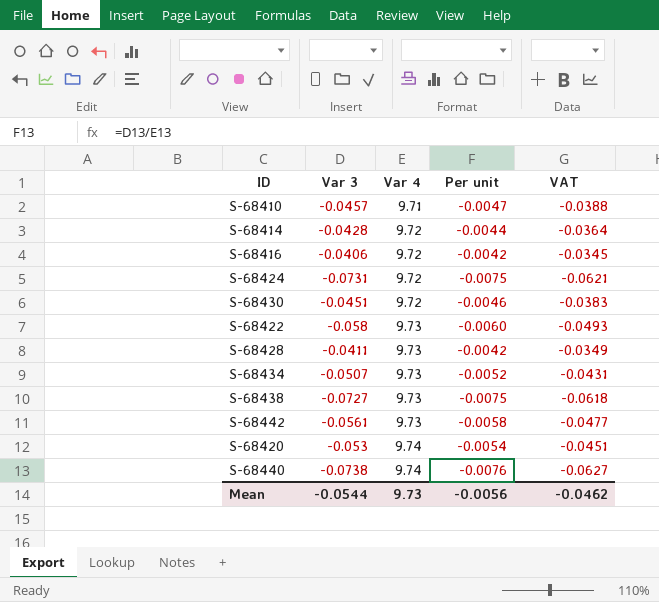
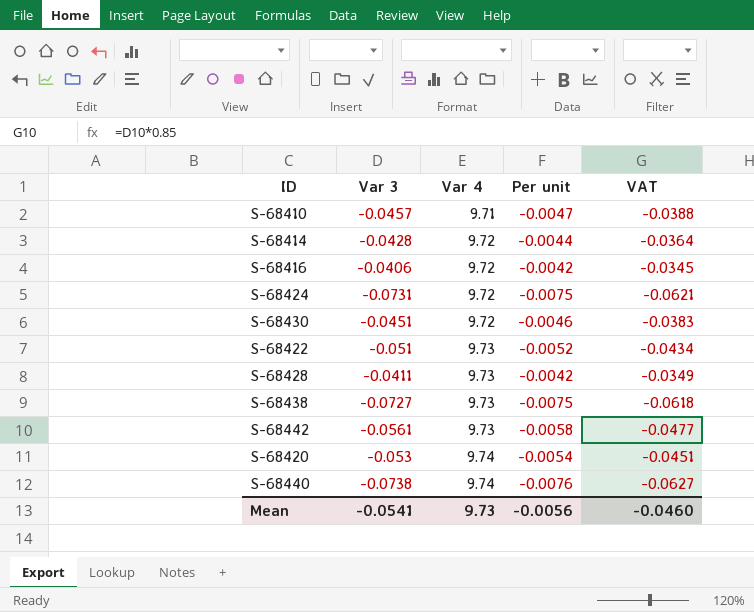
row S-68434: -0.0507 | 9.73 | -0.0052 | -0.0431 -> none
S-68422 | Var 3: -0.058 -> -0.051
S-68422 | Per unit: -0.0060 -> -0.0052
S-68422 | VAT: -0.0493 -> -0.0434
Mean | Var 3: -0.0544 -> -0.0541
Mean | VAT: -0.0462 -> -0.0460

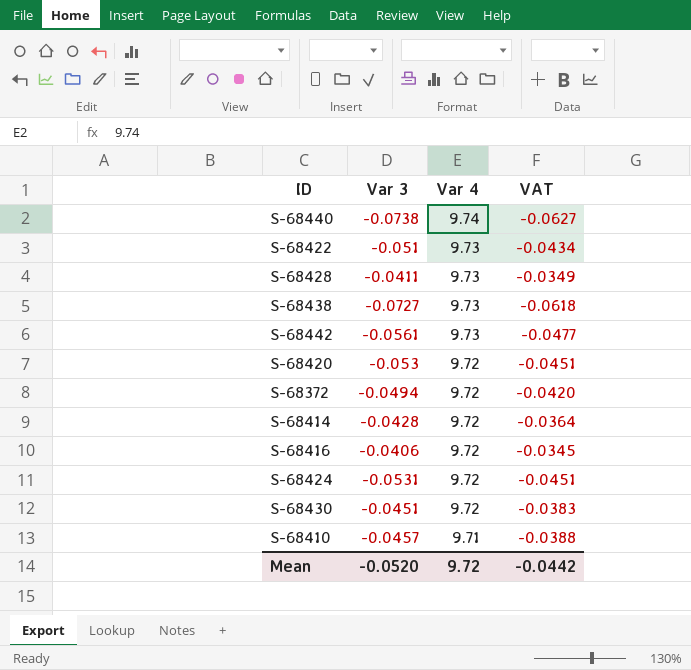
row order: Var 4 ascending -> Var 4 descending
column Per unit | formula: [Var 3] / [Var 4] -> none
S-68420 | Var 4: 9.74 -> 9.72
row S-68372: none -> -0.0494 | 9.72 | -0.0420
S-68424 | Var 3: -0.0731 -> -0.0531
S-68424 | VAT: -0.0621 -> -0.0451
Mean | Var 3: -0.0541 -> -0.0520
Mean | Var 4: 9.73 -> 9.72
Mean | VAT: -0.0460 -> -0.0442

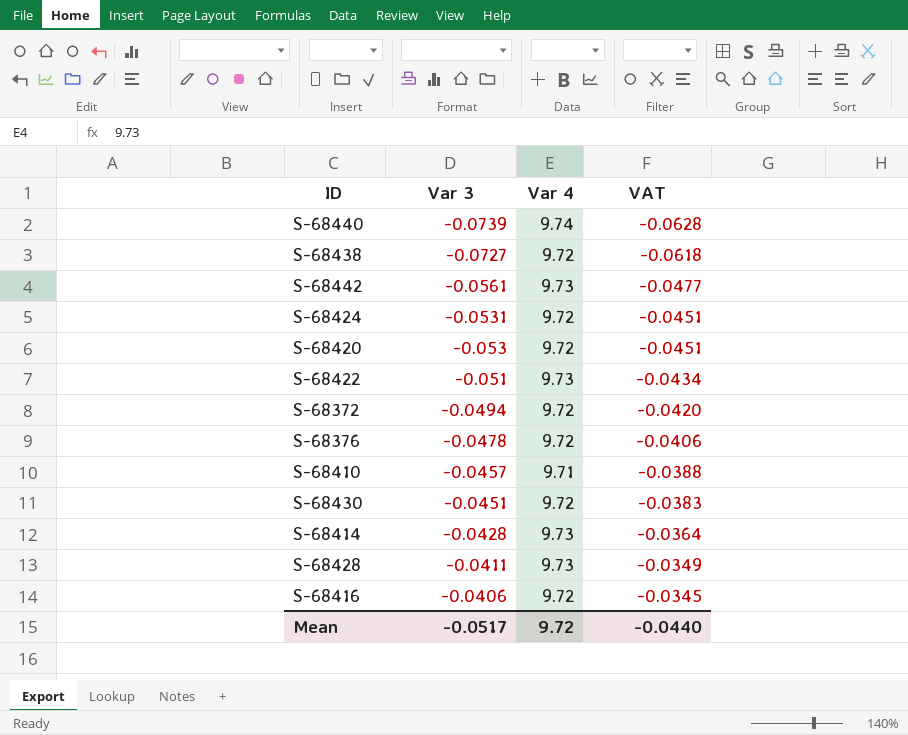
row order: Var 4 descending -> Var 3 ascending
S-68440 | Var 3: -0.0738 -> -0.0739
S-68440 | VAT: -0.0627 -> -0.0628
S-68438 | Var 4: 9.73 -> 9.72
row S-68376: none -> -0.0478 | 9.72 | -0.0406
S-68414 | Var 4: 9.72 -> 9.73
Mean | Var 3: -0.0520 -> -0.0517
Mean | VAT: -0.0442 -> -0.0440

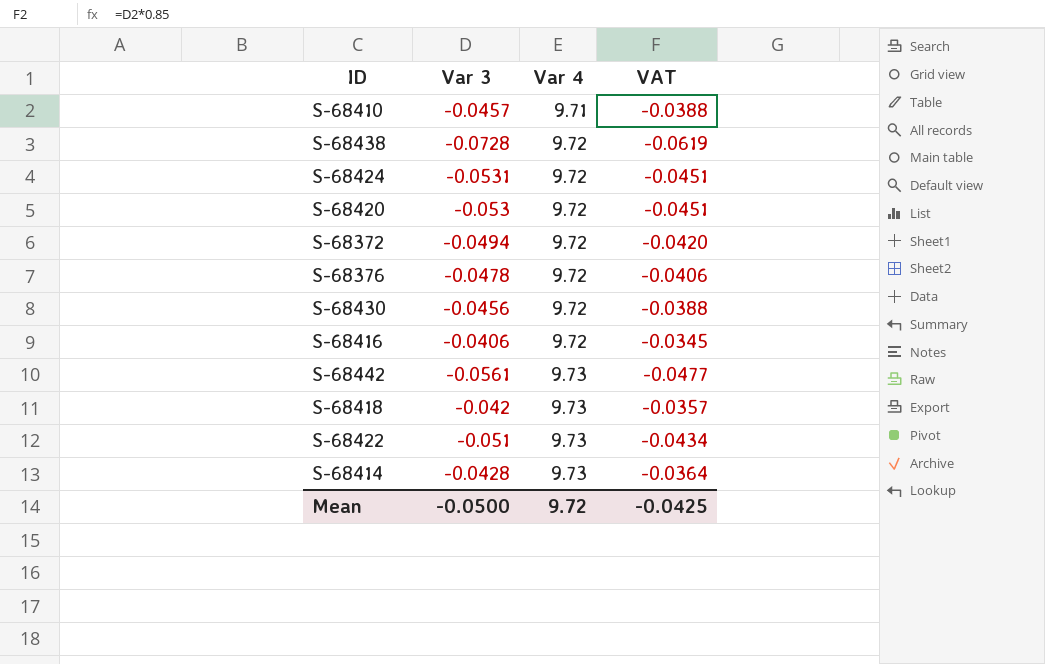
row order: Var 3 ascending -> Var 4 ascending
row S-68440: -0.0739 | 9.74 | -0.0628 -> none
row S-68428: -0.0411 | 9.73 | -0.0349 -> none
S-68438 | Var 3: -0.0727 -> -0.0728
S-68438 | VAT: -0.0618 -> -0.0619
S-68430 | Var 3: -0.0451 -> -0.0456
S-68430 | VAT: -0.0383 -> -0.0388
row S-68418: none -> -0.042 | 9.73 | -0.0357
Mean | Var 3: -0.0517 -> -0.0500
Mean | VAT: -0.0440 -> -0.0425

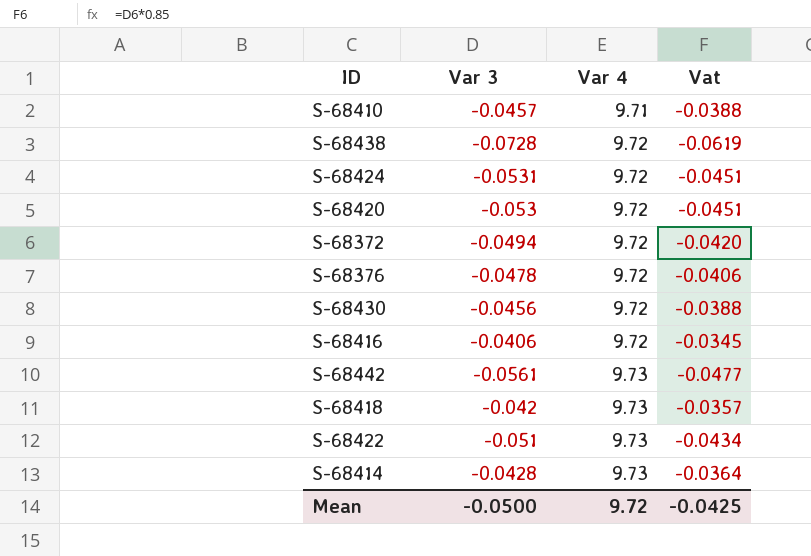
column name: VAT -> Vat

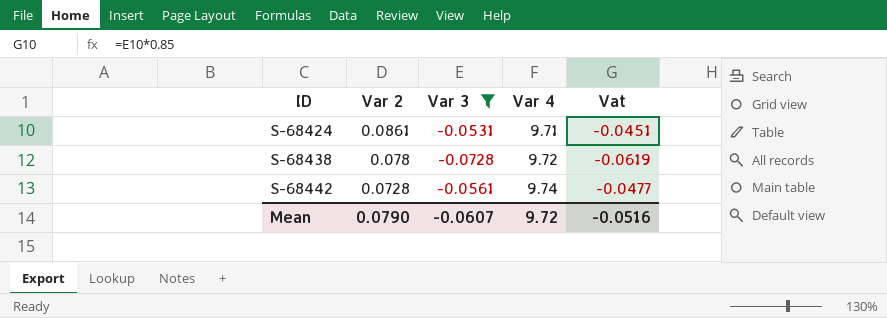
filter: none -> Var 3 <= -0.0531
row order: Var 4 ascending -> ID ascending
column Var 2 | position: none -> 2
S-68424 | Var 4: 9.72 -> 9.71
S-68442 | Var 4: 9.73 -> 9.74
Mean | Var 3: -0.0500 -> -0.0607
Mean | Vat: -0.0425 -> -0.0516

